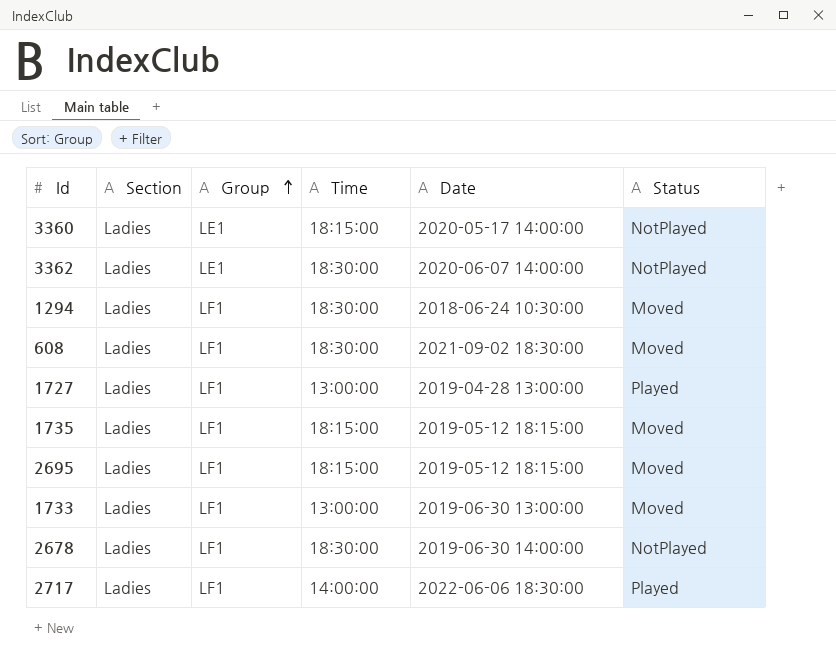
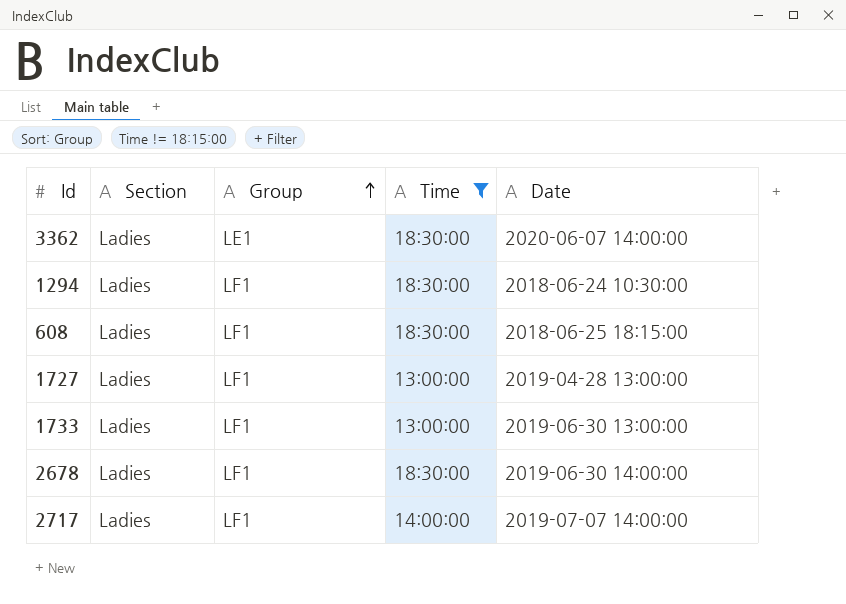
filter: none -> Time != 18:15:00
column Status | position: 6 -> none
608 | Date: 2021-09-02 18:30:00 -> 2018-06-25 18:15:00
2717 | Date: 2022-06-06 18:30:00 -> 2019-07-07 14:00:00

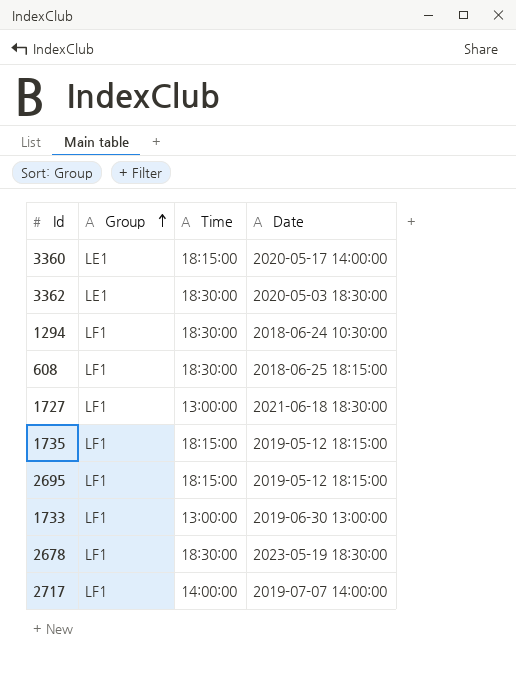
filter: Time != 18:15:00 -> none
column Section | position: 2 -> none
3362 | Date: 2020-06-07 14:00:00 -> 2020-05-03 18:30:00
1727 | Date: 2019-04-28 13:00:00 -> 2021-06-18 18:30:00
2678 | Date: 2019-06-30 14:00:00 -> 2023-05-19 18:30:00

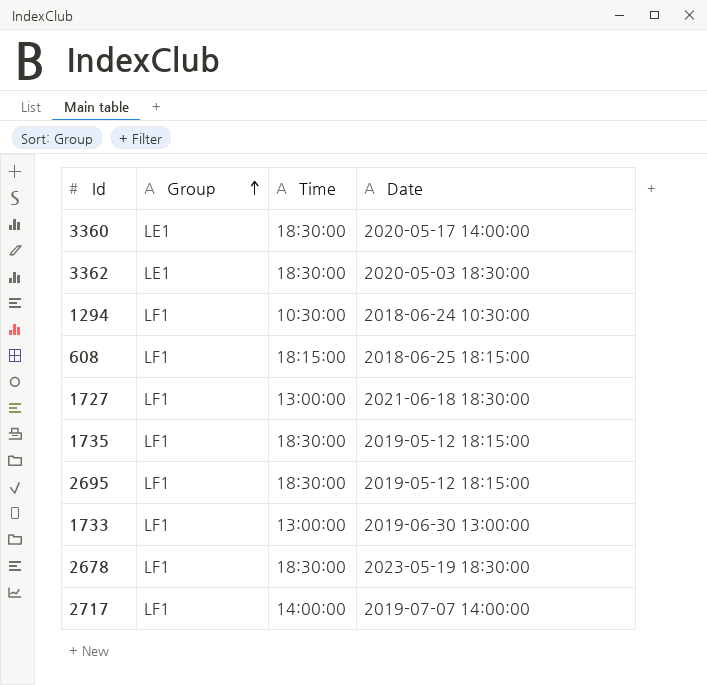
3360 | Time: 18:15:00 -> 18:30:00
1294 | Time: 18:30:00 -> 10:30:00
608 | Time: 18:30:00 -> 18:15:00
1735 | Time: 18:15:00 -> 18:30:00
2695 | Time: 18:15:00 -> 18:30:00

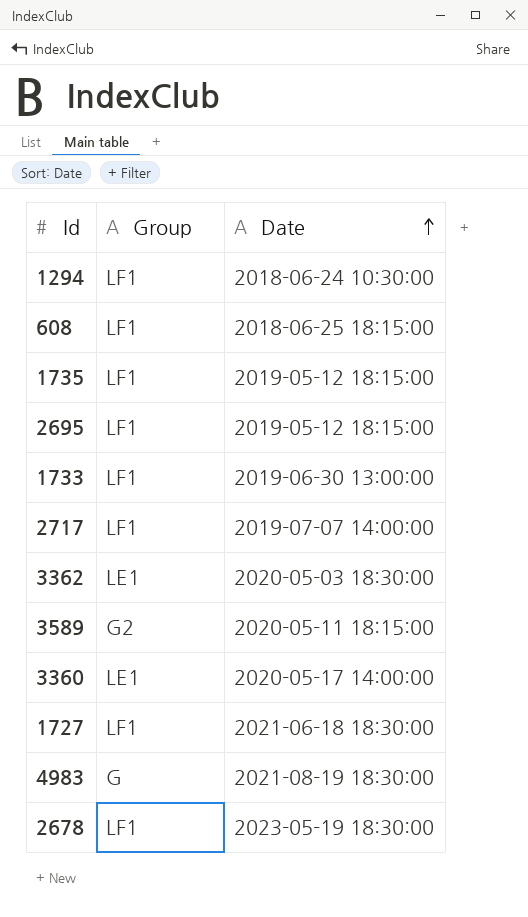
row order: Group ascending -> Date ascending
column Time | position: 3 -> none
row 3589: none -> G2 | 2020-05-11 18:15:00
row 4983: none -> G | 2021-08-19 18:30:00

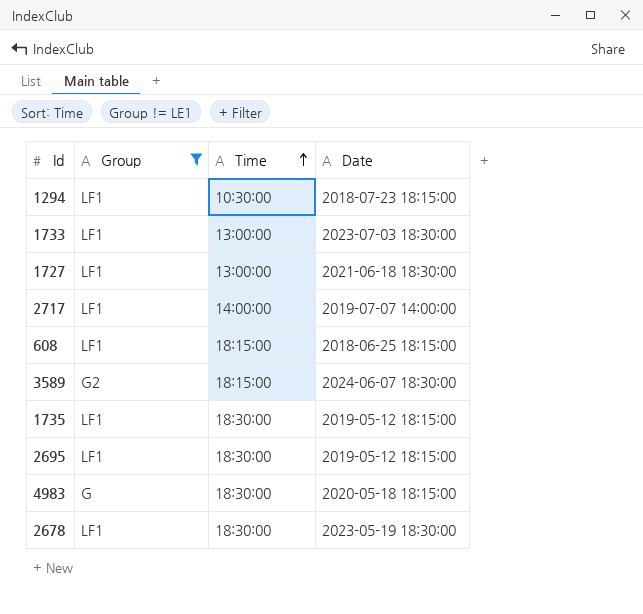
filter: none -> Group != LE1
row order: Date ascending -> Time ascending
column Time | position: none -> 3
1294 | Date: 2018-06-24 10:30:00 -> 2018-07-23 18:15:00
1733 | Date: 2019-06-30 13:00:00 -> 2023-07-03 18:30:00
3589 | Date: 2020-05-11 18:15:00 -> 2024-06-07 18:30:00
4983 | Date: 2021-08-19 18:30:00 -> 2020-05-18 18:15:00

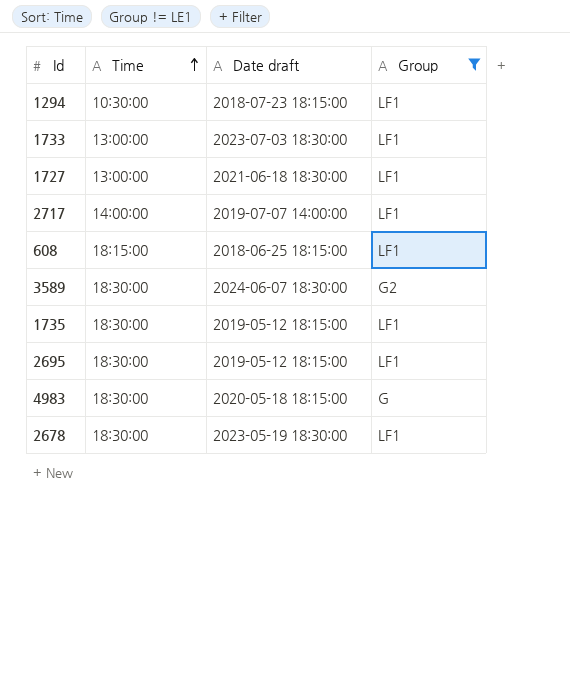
column name: Date -> Date draft
column Group | position: 2 -> 4
3589 | Time: 18:15:00 -> 18:30:00

